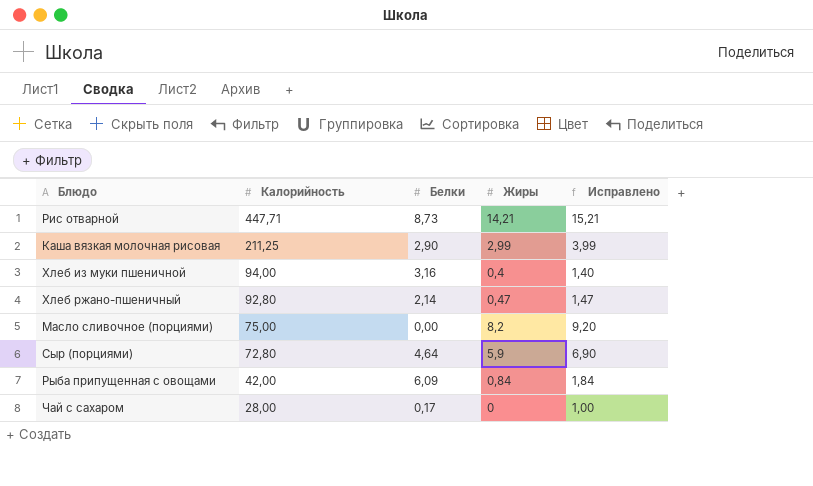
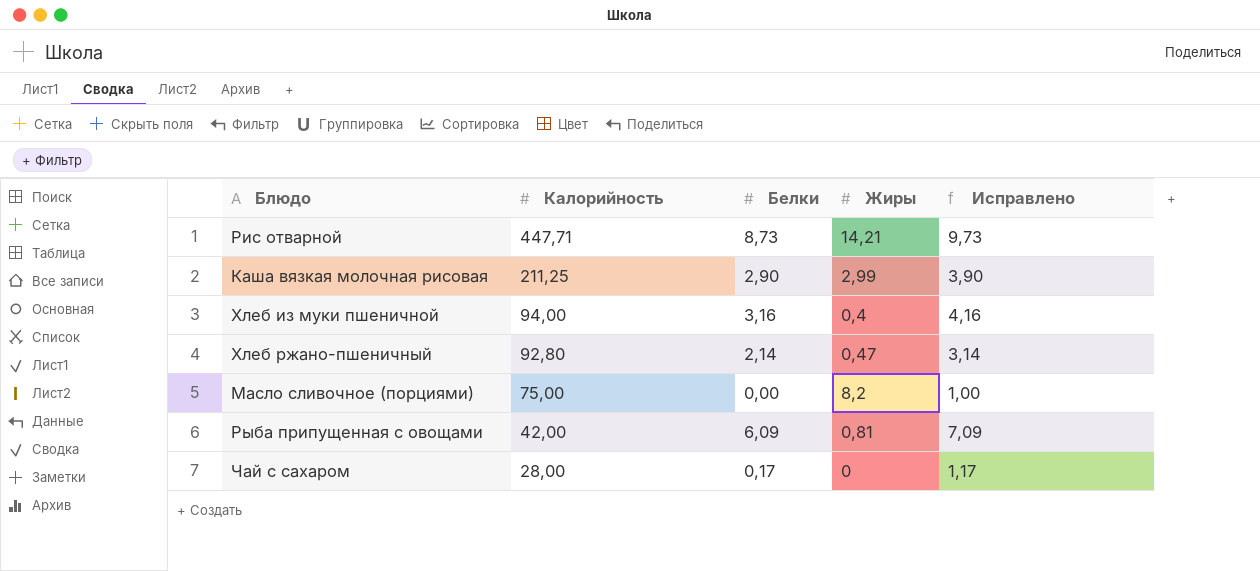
column Исправлено | formula: [Жиры] + 1 -> [Белки] + 1
row Сыр (порциями): 72,80 | 4,64 | 5,9 | 6,90 -> none
Рыба припущенная с овощами | Жиры: 0,84 -> 0,81

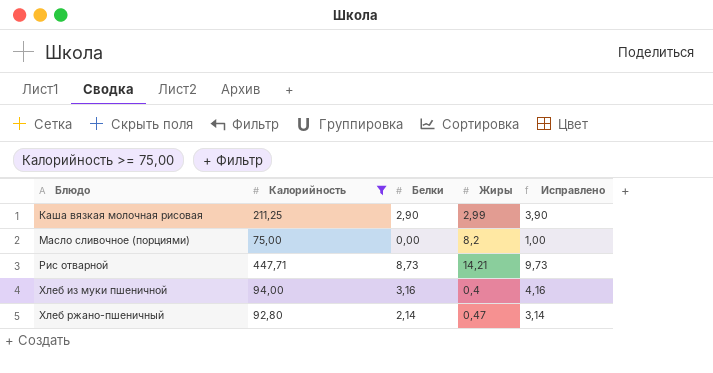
filter: none -> Калорийность >= 75,00
row order: Калорийность descending -> Блюдо ascending

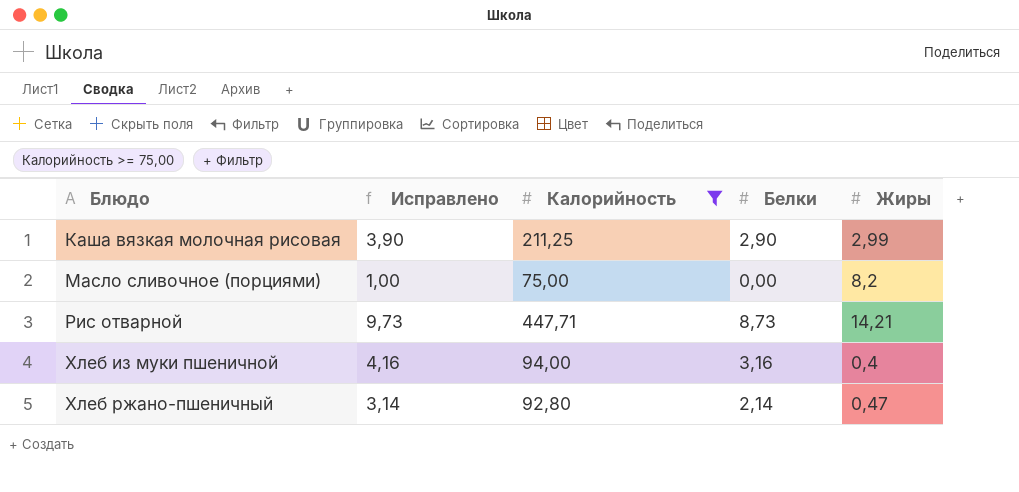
column Исправлено | position: 5 -> 2

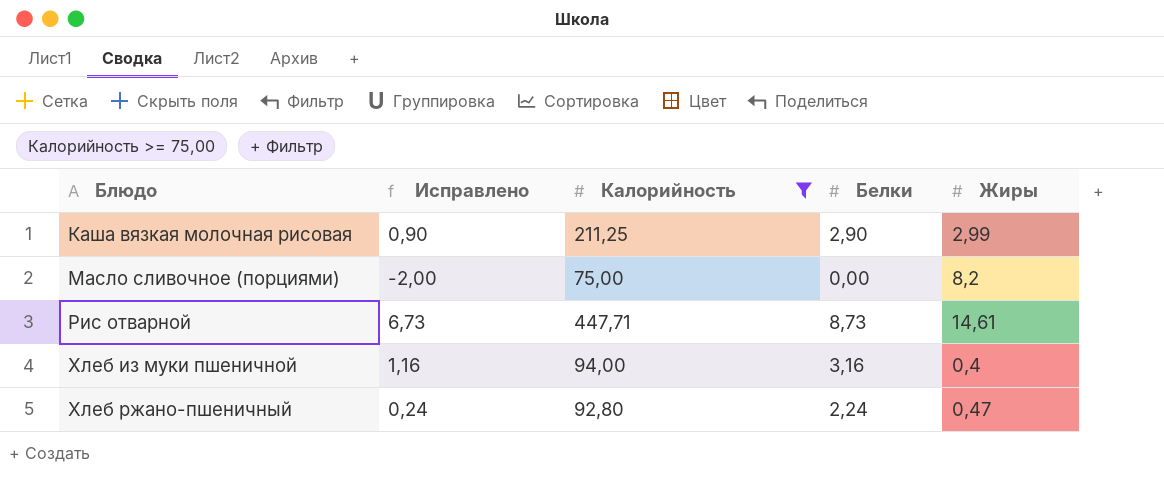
column Исправлено | formula: [Белки] + 1 -> [Белки] - 2
Рис отварной | Жиры: 14,21 -> 14,61
Хлеб ржано-пшеничный | Белки: 2,14 -> 2,24

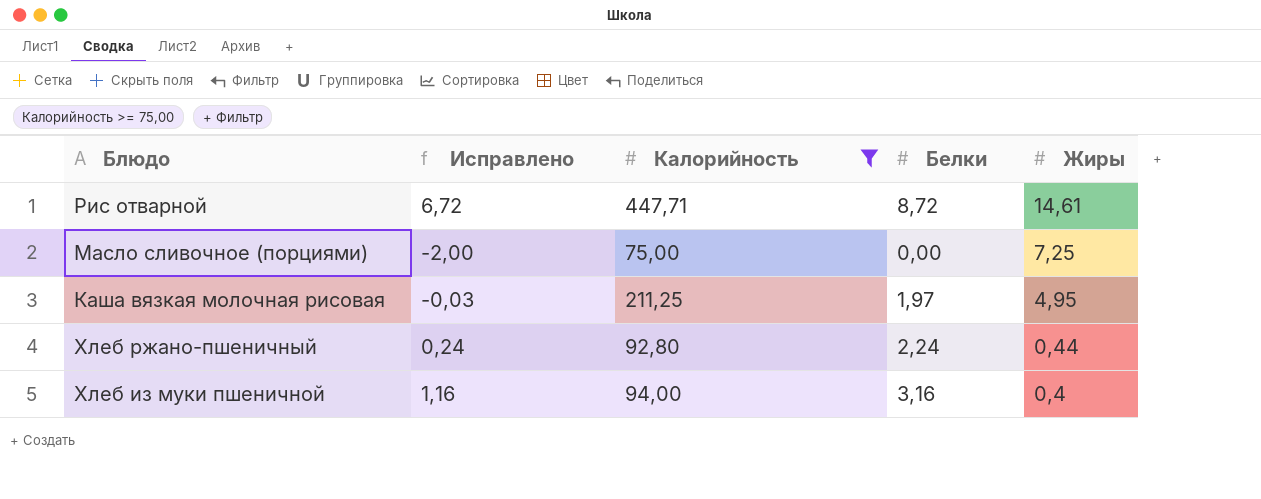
row order: Блюдо ascending -> Жиры descending
Рис отварной | Исправлено: 6,73 -> 6,72
Рис отварной | Белки: 8,73 -> 8,72
Масло сливочное (порциями) | Жиры: 8,2 -> 7,25
Каша вязкая молочная рисовая | Исправлено: 0,90 -> -0,03
Каша вязкая молочная рисовая | Белки: 2,90 -> 1,97
Каша вязкая молочная рисовая | Жиры: 2,99 -> 4,95
Хлеб ржано-пшеничный | Жиры: 0,47 -> 0,44

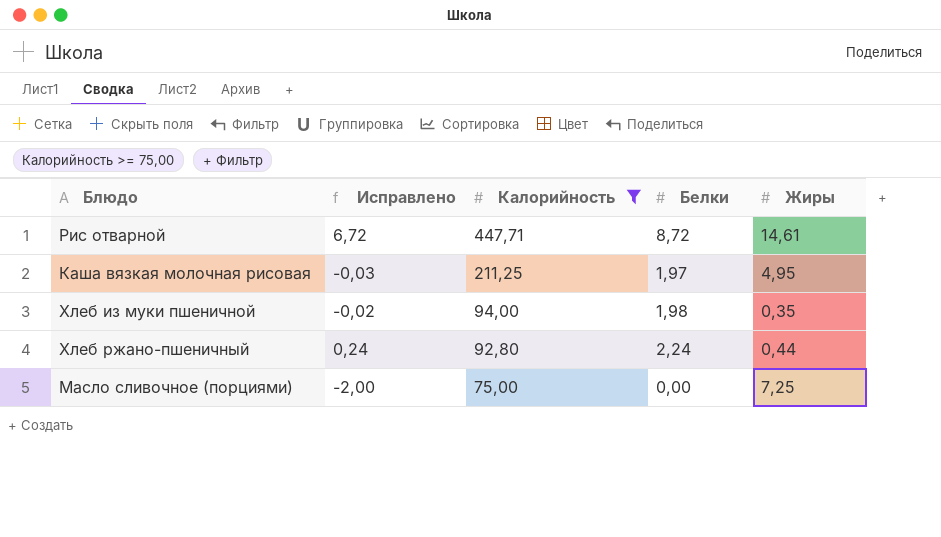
row order: Жиры descending -> Калорийность descending
Хлеб из муки пшеничной | Исправлено: 1,16 -> -0,02
Хлеб из муки пшеничной | Белки: 3,16 -> 1,98
Хлеб из муки пшеничной | Жиры: 0,4 -> 0,35

